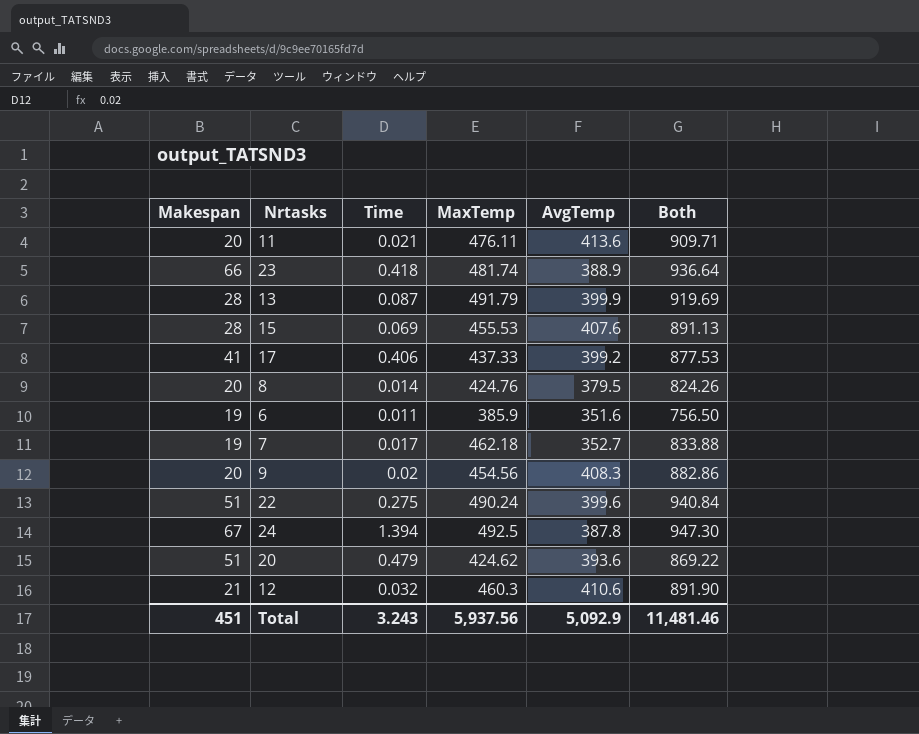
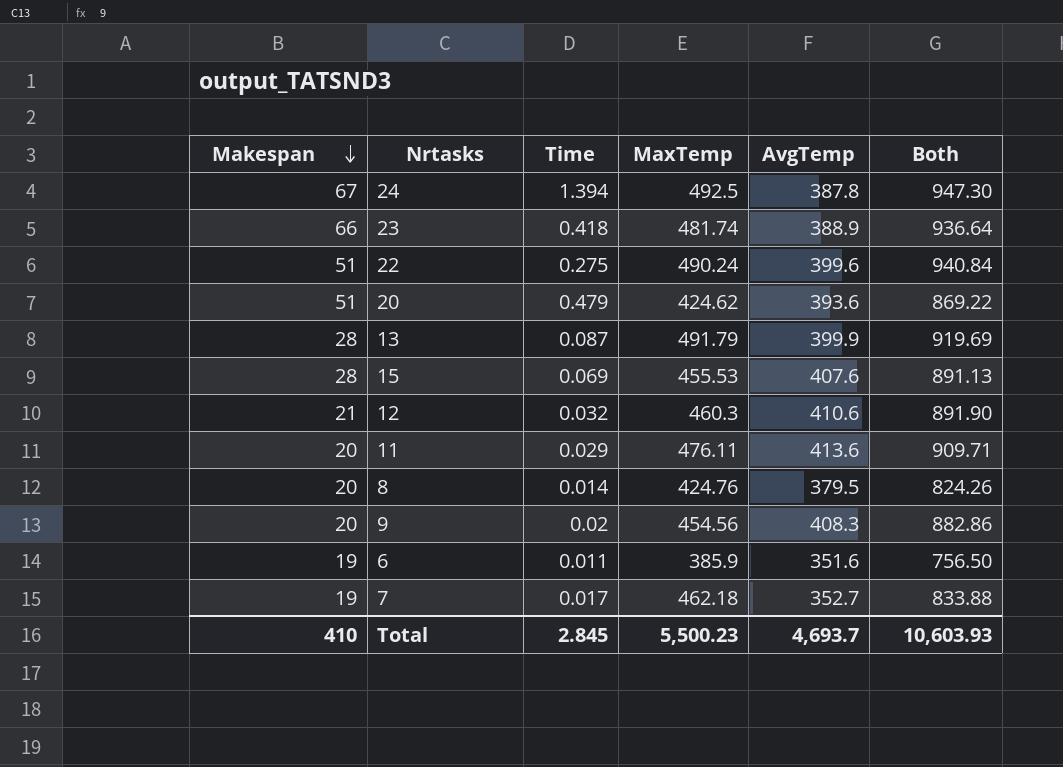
row order: none -> Makespan descending
row 17: 41 | 0.406 | 437.33 | 399.2 | 877.53 -> none
11 | Time: 0.021 -> 0.029
Total | Makespan: 451 -> 410
Total | Time: 3.243 -> 2.845
Total | MaxTemp: 5,937.56 -> 5,500.23
Total | AvgTemp: 5,092.9 -> 4,693.7
Total | Both: 11,481.46 -> 10,603.93

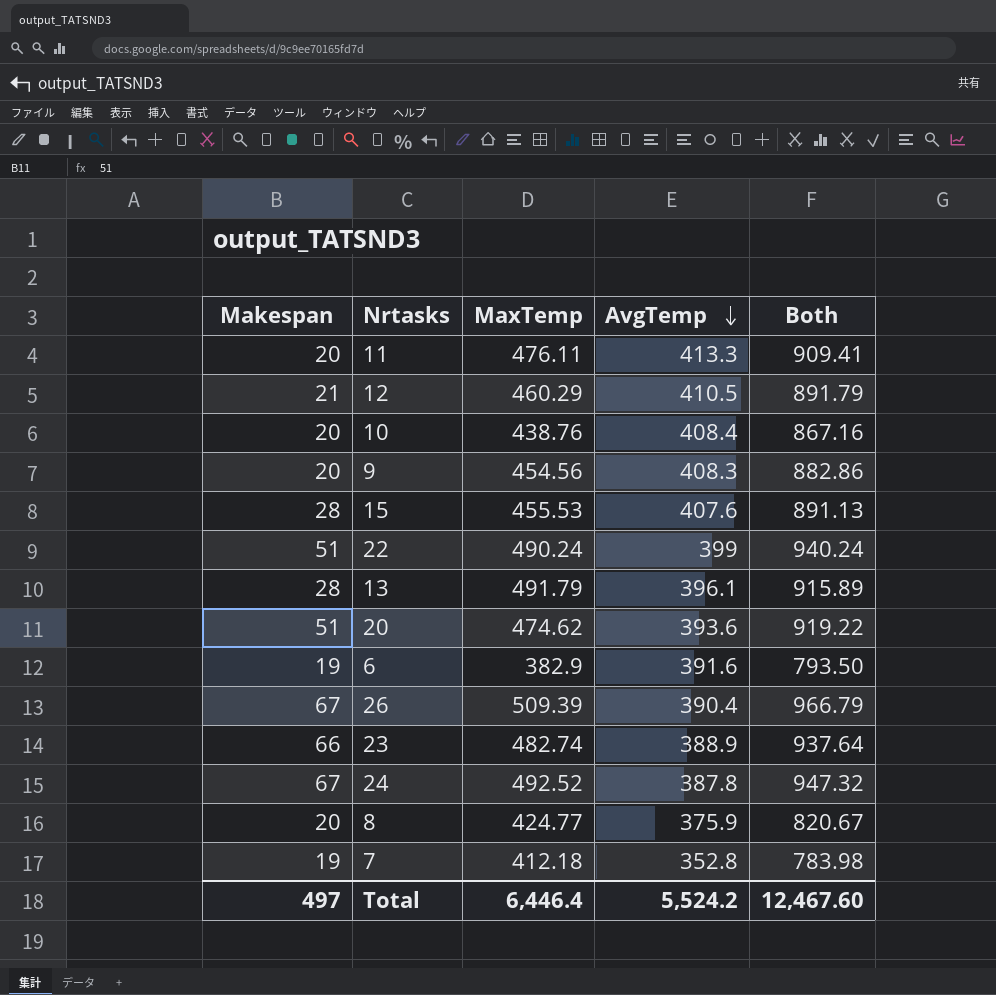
row order: Makespan descending -> AvgTemp descending
column Time | position: 3 -> none
11 | AvgTemp: 413.6 -> 413.3
11 | Both: 909.71 -> 909.41
12 | MaxTemp: 460.3 -> 460.29
12 | AvgTemp: 410.6 -> 410.5
12 | Both: 891.90 -> 891.79
row 10: none -> 20 | 438.76 | 408.4 | 867.16
22 | AvgTemp: 399.6 -> 399
22 | Both: 940.84 -> 940.24
13 | AvgTemp: 399.9 -> 396.1
13 | Both: 919.69 -> 915.89
20 | MaxTemp: 424.62 -> 474.62
20 | Both: 869.22 -> 919.22
6 | MaxTemp: 385.9 -> 382.9
6 | AvgTemp: 351.6 -> 391.6
6 | Both: 756.50 -> 793.50
row 26: none -> 67 | 509.39 | 390.4 | 966.79
23 | MaxTemp: 481.74 -> 482.74
23 | Both: 936.64 -> 937.64
24 | MaxTemp: 492.5 -> 492.52
24 | Both: 947.30 -> 947.32
8 | MaxTemp: 424.76 -> 424.77
8 | AvgTemp: 379.5 -> 375.9
8 | Both: 824.26 -> 820.67
7 | MaxTemp: 462.18 -> 412.18
7 | AvgTemp: 352.7 -> 352.8
7 | Both: 833.88 -> 783.98
Total | Makespan: 410 -> 497
Total | MaxTemp: 5,500.23 -> 6,446.4
Total | AvgTemp: 4,693.7 -> 5,524.2
Total | Both: 10,603.93 -> 12,467.60

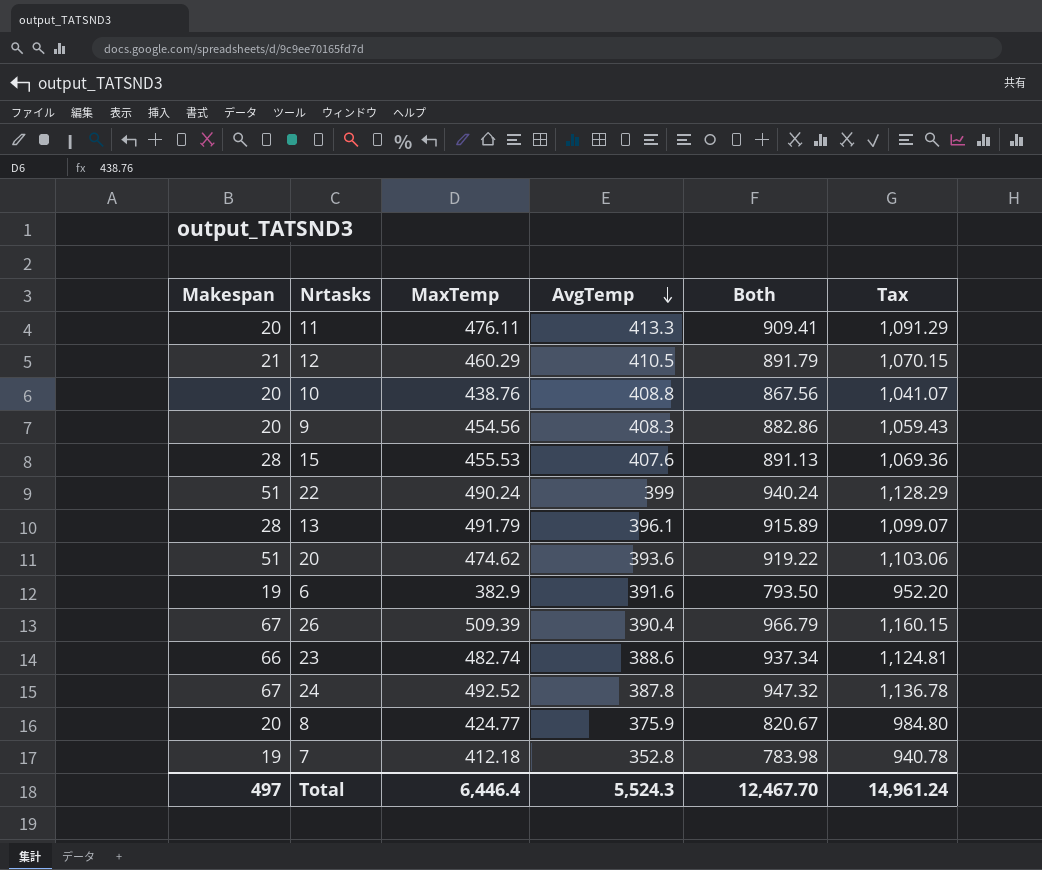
column Tax | formula: none -> [Both] * 1.2
10 | AvgTemp: 408.4 -> 408.8
10 | Both: 867.16 -> 867.56
23 | AvgTemp: 388.9 -> 388.6
23 | Both: 937.64 -> 937.34
Total | AvgTemp: 5,524.2 -> 5,524.3
Total | Both: 12,467.60 -> 12,467.70

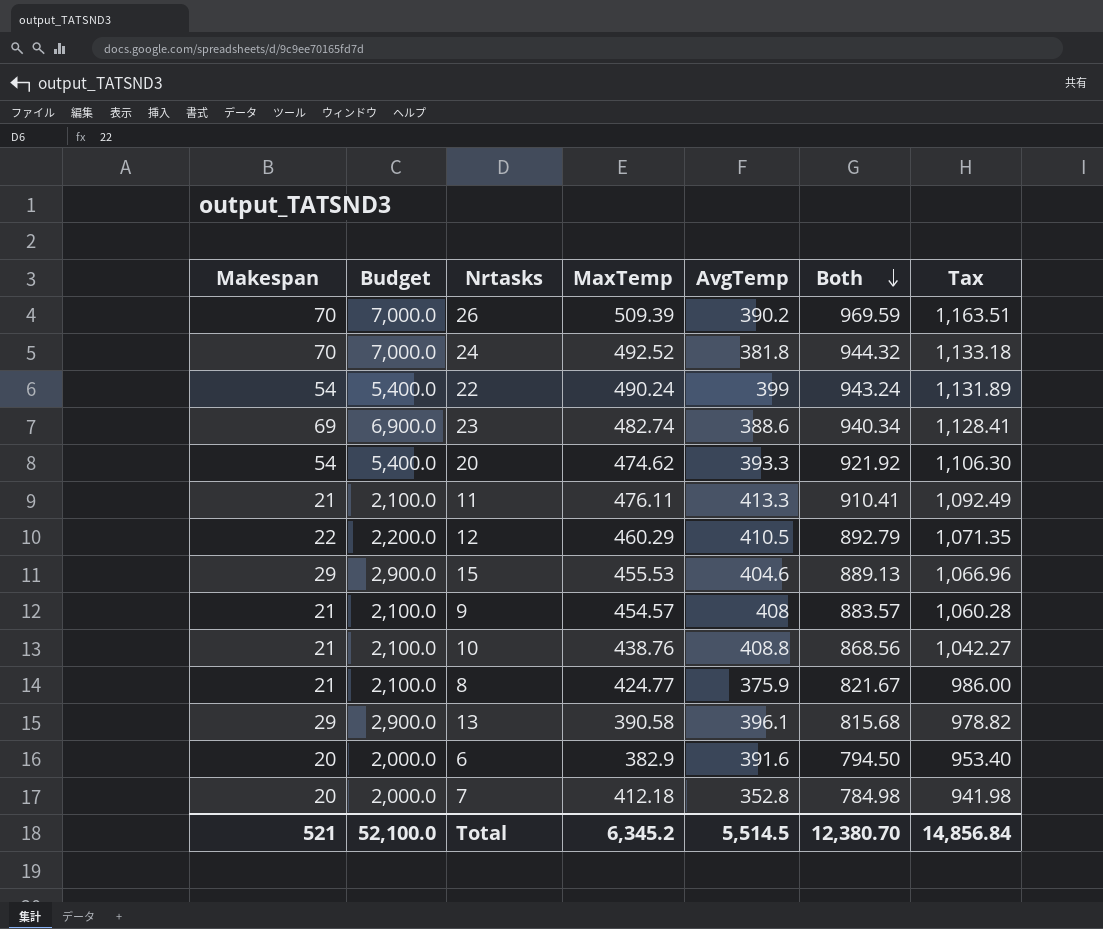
row order: AvgTemp descending -> Both descending
column Budget | formula: none -> [Makespan] * 100
26 | Makespan: 67 -> 70
26 | AvgTemp: 390.4 -> 390.2
26 | Both: 966.79 -> 969.59
26 | Tax: 1,160.15 -> 1,163.51
24 | Makespan: 67 -> 70
24 | AvgTemp: 387.8 -> 381.8
24 | Both: 947.32 -> 944.32
24 | Tax: 1,136.78 -> 1,133.18
22 | Makespan: 51 -> 54
22 | Both: 940.24 -> 943.24
22 | Tax: 1,128.29 -> 1,131.89
23 | Makespan: 66 -> 69
23 | Both: 937.34 -> 940.34
23 | Tax: 1,124.81 -> 1,128.41
20 | Makespan: 51 -> 54
20 | AvgTemp: 393.6 -> 393.3
20 | Both: 919.22 -> 921.92
20 | Tax: 1,103.06 -> 1,106.30
11 | Makespan: 20 -> 21
11 | Both: 909.41 -> 910.41
11 | Tax: 1,091.29 -> 1,092.49
12 | Makespan: 21 -> 22
12 | Both: 891.79 -> 892.79
12 | Tax: 1,070.15 -> 1,071.35
15 | Makespan: 28 -> 29
15 | AvgTemp: 407.6 -> 404.6
15 | Both: 891.13 -> 889.13
15 | Tax: 1,069.36 -> 1,066.96
9 | Makespan: 20 -> 21
9 | MaxTemp: 454.56 -> 454.57
9 | AvgTemp: 408.3 -> 408
9 | Both: 882.86 -> 883.57
9 | Tax: 1,059.43 -> 1,060.28
10 | Makespan: 20 -> 21
10 | Both: 867.56 -> 868.56
10 | Tax: 1,041.07 -> 1,042.27
8 | Makespan: 20 -> 21
8 | Both: 820.67 -> 821.67
8 | Tax: 984.80 -> 986.00
13 | Makespan: 28 -> 29
13 | MaxTemp: 491.79 -> 390.58
13 | Both: 915.89 -> 815.68
13 | Tax: 1,099.07 -> 978.82
6 | Makespan: 19 -> 20
6 | Both: 793.50 -> 794.50
6 | Tax: 952.20 -> 953.40
7 | Makespan: 19 -> 20
7 | Both: 783.98 -> 784.98
7 | Tax: 940.78 -> 941.98
Total | Makespan: 497 -> 521
Total | MaxTemp: 6,446.4 -> 6,345.2
Total | AvgTemp: 5,524.3 -> 5,514.5
Total | Both: 12,467.70 -> 12,380.70
Total | Tax: 14,961.24 -> 14,856.84

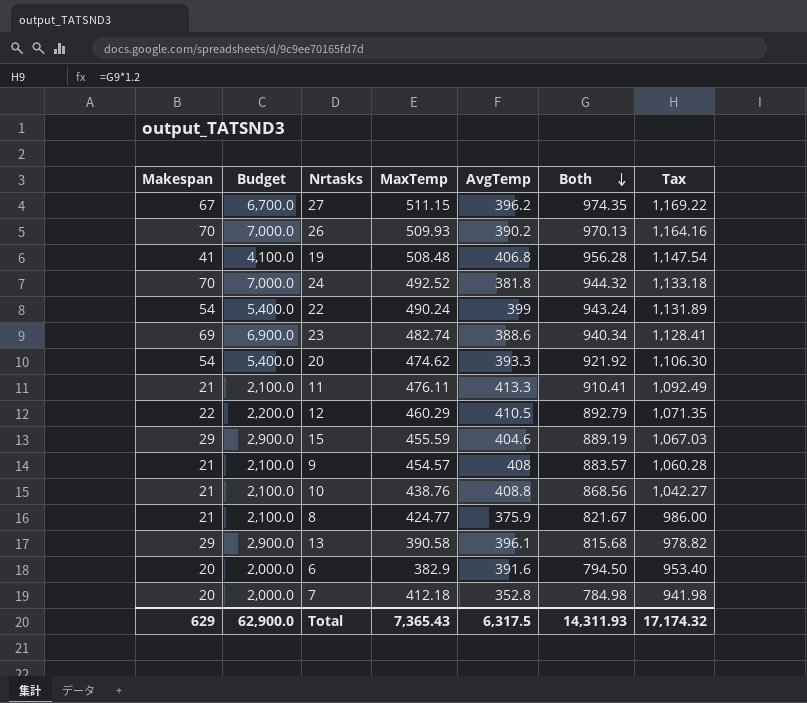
row 27: none -> 67 | 6,700.0 | 511.15 | 396.2 | 974.35 | 1,169.22
26 | MaxTemp: 509.39 -> 509.93
26 | Both: 969.59 -> 970.13
26 | Tax: 1,163.51 -> 1,164.16
row 19: none -> 41 | 4,100.0 | 508.48 | 406.8 | 956.28 | 1,147.54
15 | MaxTemp: 455.53 -> 455.59
15 | Both: 889.13 -> 889.19
15 | Tax: 1,066.96 -> 1,067.03
Total | Makespan: 521 -> 629
Total | Budget: 52,100.0 -> 62,900.0
Total | MaxTemp: 6,345.2 -> 7,365.43
Total | AvgTemp: 5,514.5 -> 6,317.5
Total | Both: 12,380.70 -> 14,311.93
Total | Tax: 14,856.84 -> 17,174.32

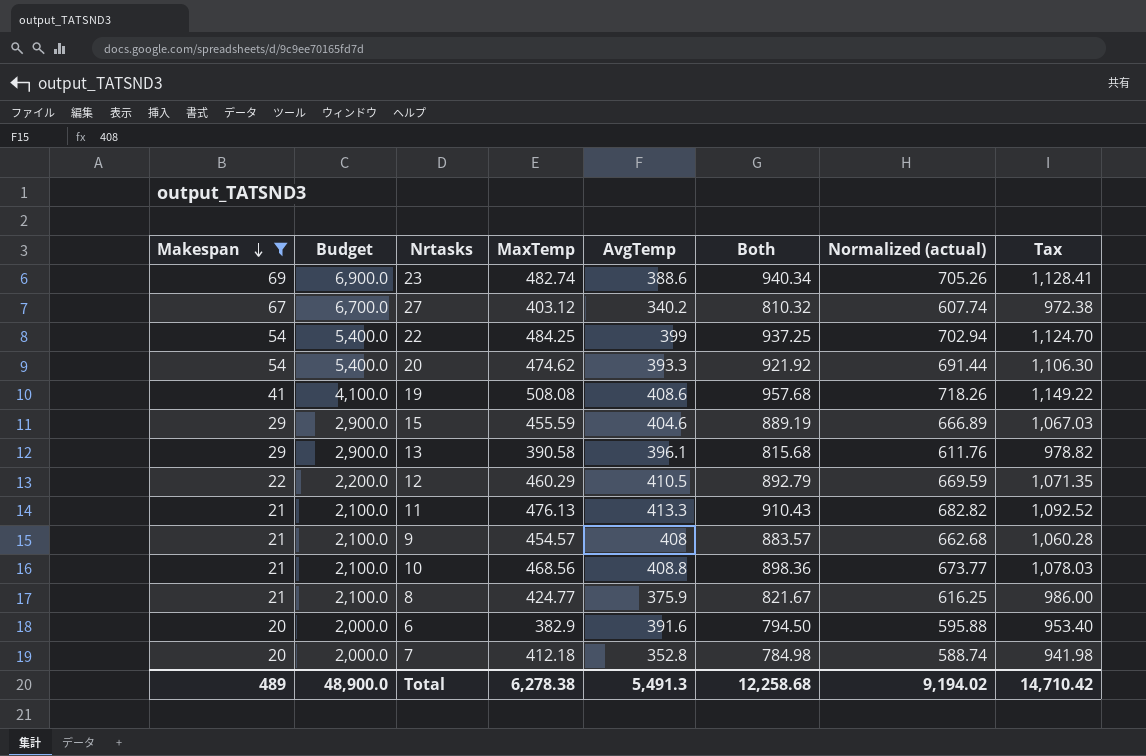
filter: none -> Makespan != 70
row order: Both descending -> Makespan descending
column Normalized (actual) | formula: none -> [Both] * 0.75
27 | MaxTemp: 511.15 -> 403.12
27 | AvgTemp: 396.2 -> 340.2
27 | Both: 974.35 -> 810.32
27 | Tax: 1,169.22 -> 972.38
22 | MaxTemp: 490.24 -> 484.25
22 | Both: 943.24 -> 937.25
22 | Tax: 1,131.89 -> 1,124.70
19 | MaxTemp: 508.48 -> 508.08
19 | AvgTemp: 406.8 -> 408.6
19 | Both: 956.28 -> 957.68
19 | Tax: 1,147.54 -> 1,149.22
11 | MaxTemp: 476.11 -> 476.13
11 | Both: 910.41 -> 910.43
11 | Tax: 1,092.49 -> 1,092.52
10 | MaxTemp: 438.76 -> 468.56
10 | Both: 868.56 -> 898.36
10 | Tax: 1,042.27 -> 1,078.03
Total | Makespan: 629 -> 489
Total | Budget: 62,900.0 -> 48,900.0
Total | MaxTemp: 7,365.43 -> 6,278.38
Total | AvgTemp: 6,317.5 -> 5,491.3
Total | Both: 14,311.93 -> 12,258.68
Total | Tax: 17,174.32 -> 14,710.42

